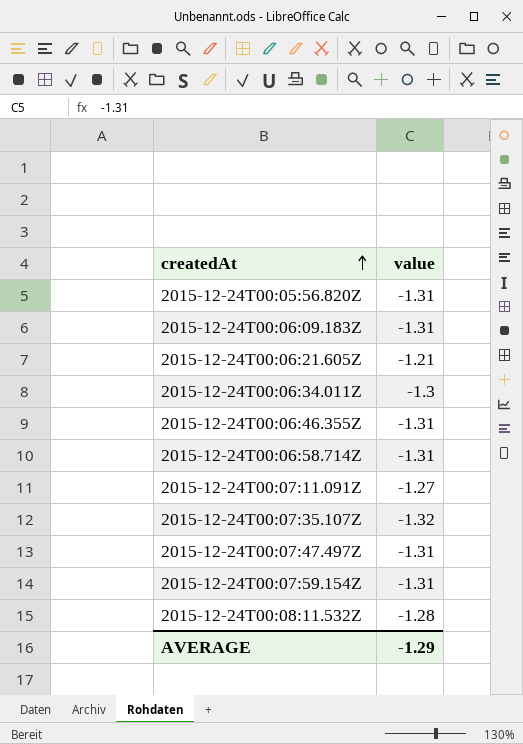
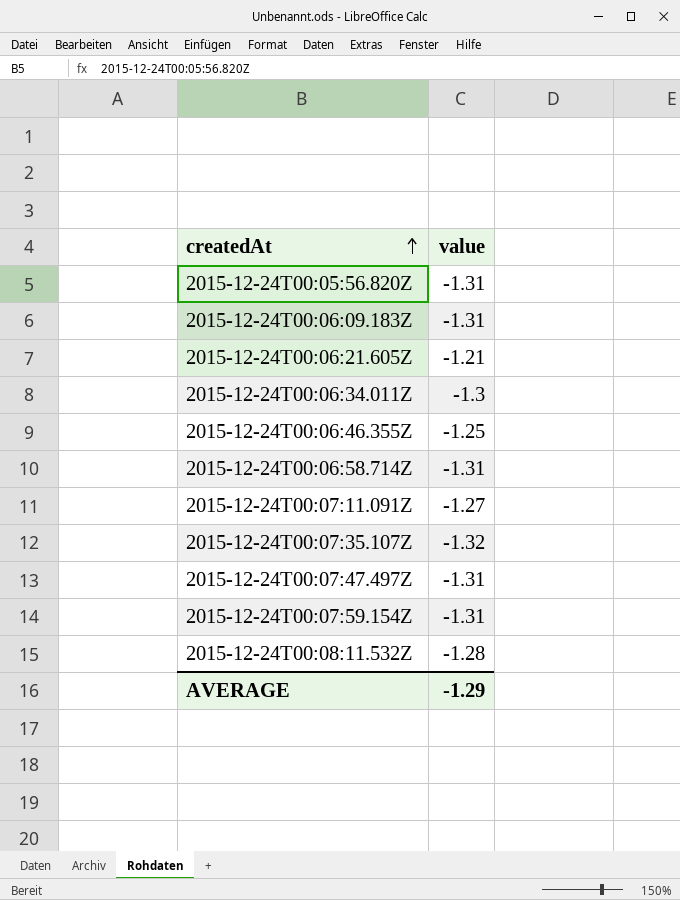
2015-12-24T00:06:46.355Z | value: -1.31 -> -1.25

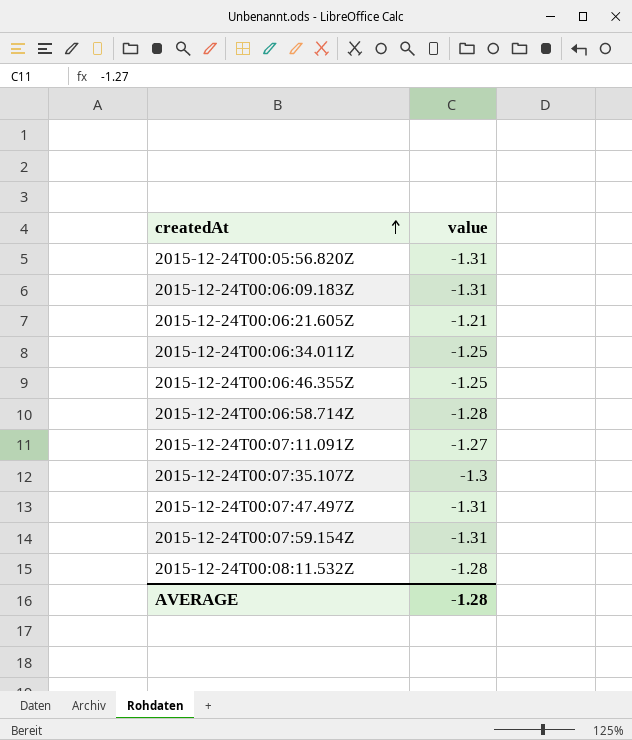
2015-12-24T00:06:34.011Z | value: -1.3 -> -1.25
2015-12-24T00:06:58.714Z | value: -1.31 -> -1.28
2015-12-24T00:07:35.107Z | value: -1.32 -> -1.3
AVERAGE | value: -1.29 -> -1.28

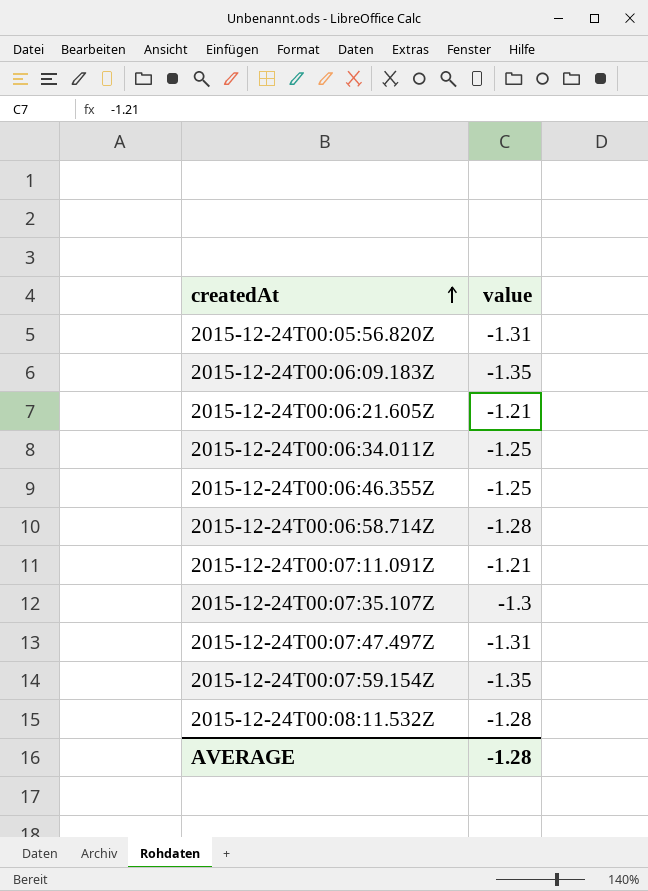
2015-12-24T00:06:09.183Z | value: -1.31 -> -1.35
2015-12-24T00:07:11.091Z | value: -1.27 -> -1.21
2015-12-24T00:07:59.154Z | value: -1.31 -> -1.35

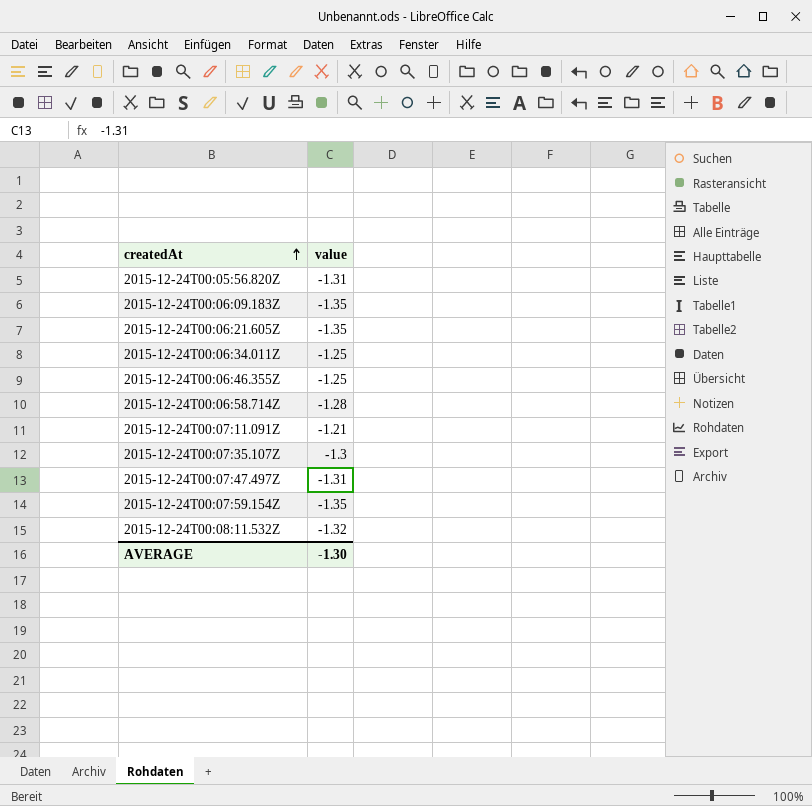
2015-12-24T00:06:21.605Z | value: -1.21 -> -1.35
2015-12-24T00:08:11.532Z | value: -1.28 -> -1.32
AVERAGE | value: -1.28 -> -1.30

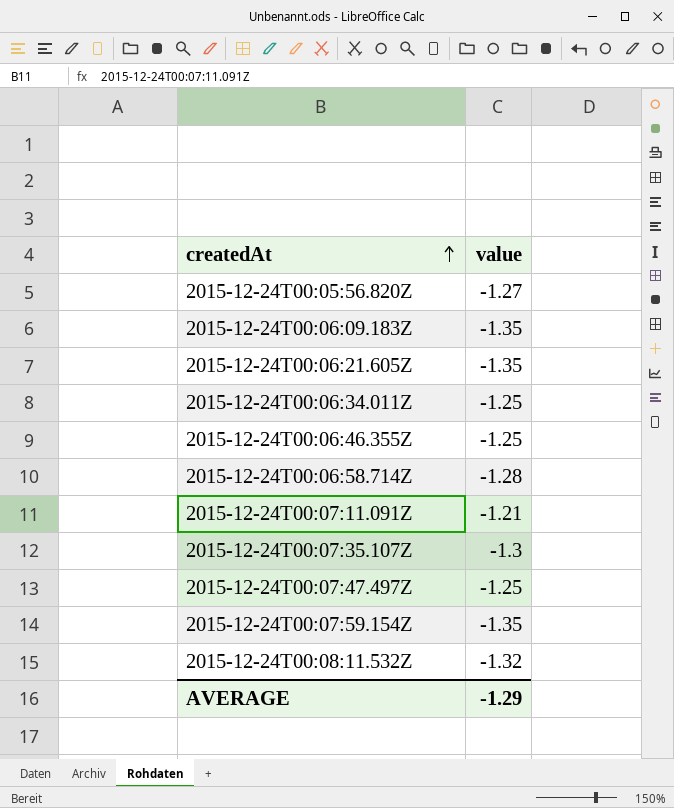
2015-12-24T00:05:56.820Z | value: -1.31 -> -1.27
2015-12-24T00:07:47.497Z | value: -1.31 -> -1.25
AVERAGE | value: -1.30 -> -1.29

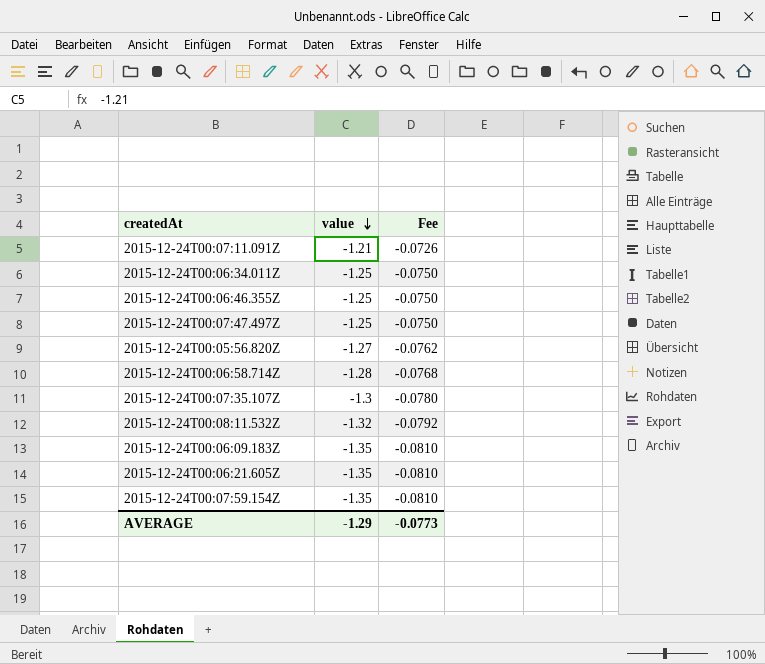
row order: createdAt ascending -> value descending
column Fee | formula: none -> [value] * 0.06

